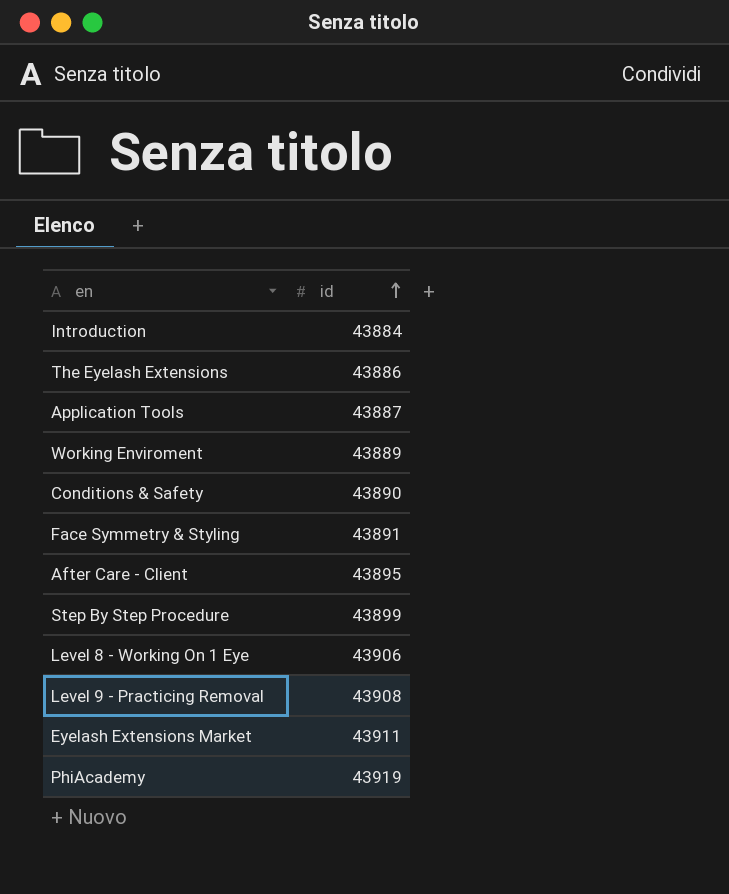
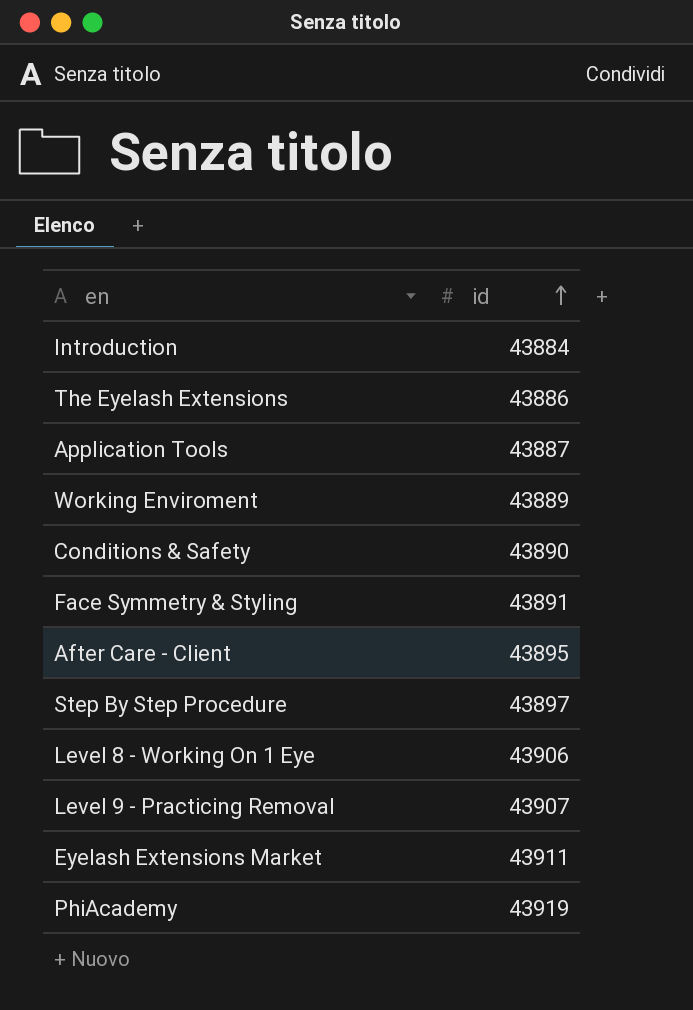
Step By Step Procedure | id: 43899 -> 43897
Level 9 - Practicing Removal | id: 43908 -> 43907

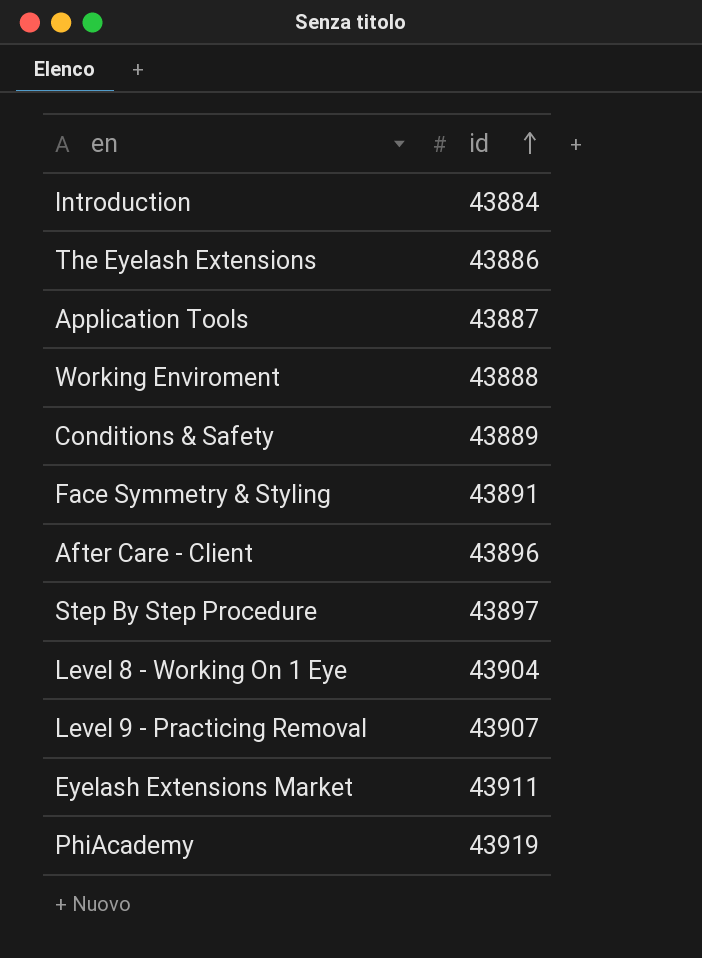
Working Enviroment | id: 43889 -> 43888
Conditions & Safety | id: 43890 -> 43889
After Care - Client | id: 43895 -> 43896
Level 8 - Working On 1 Eye | id: 43906 -> 43904

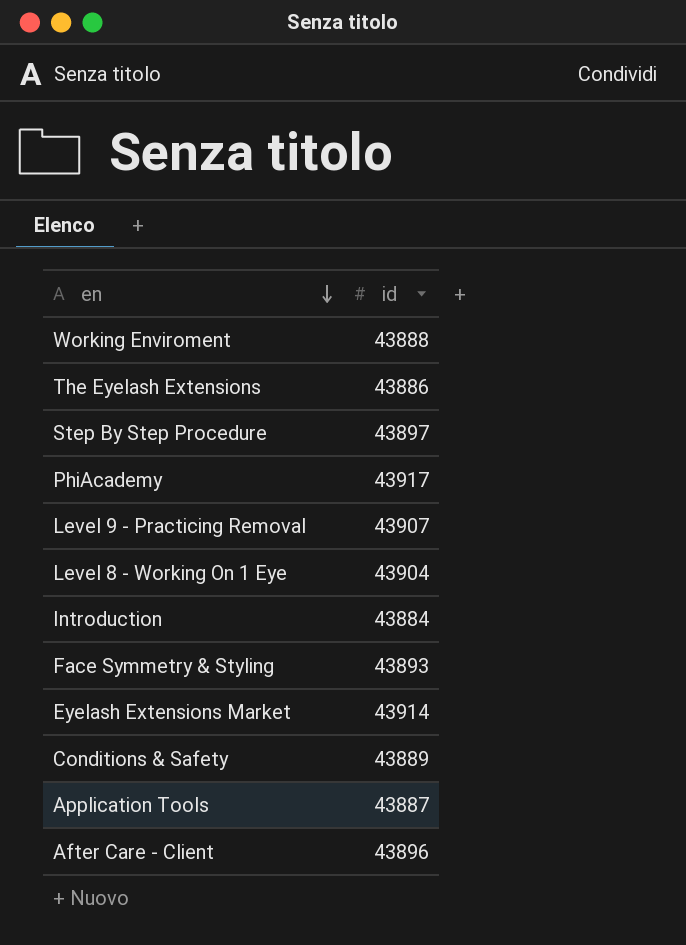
row order: id ascending -> en descending
PhiAcademy | id: 43919 -> 43917
Face Symmetry & Styling | id: 43891 -> 43893
Eyelash Extensions Market | id: 43911 -> 43914

